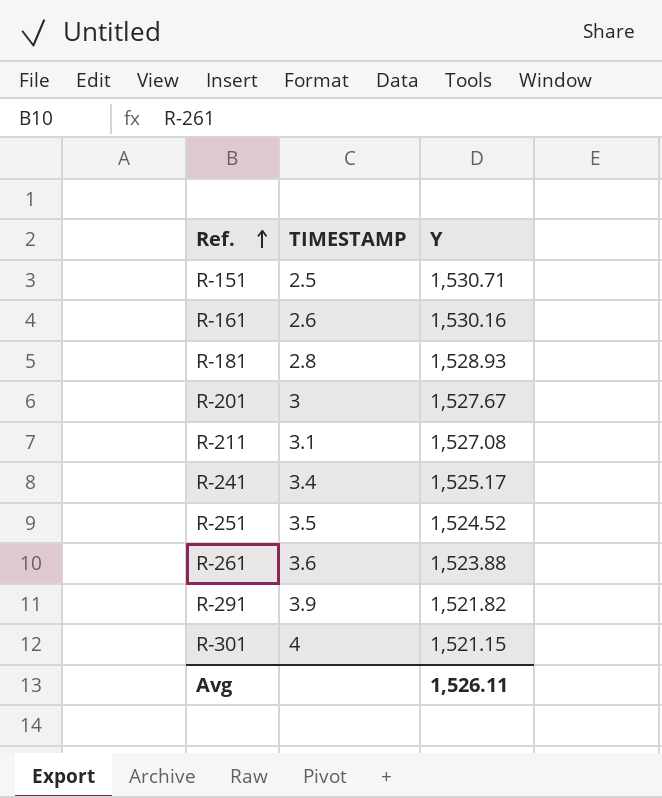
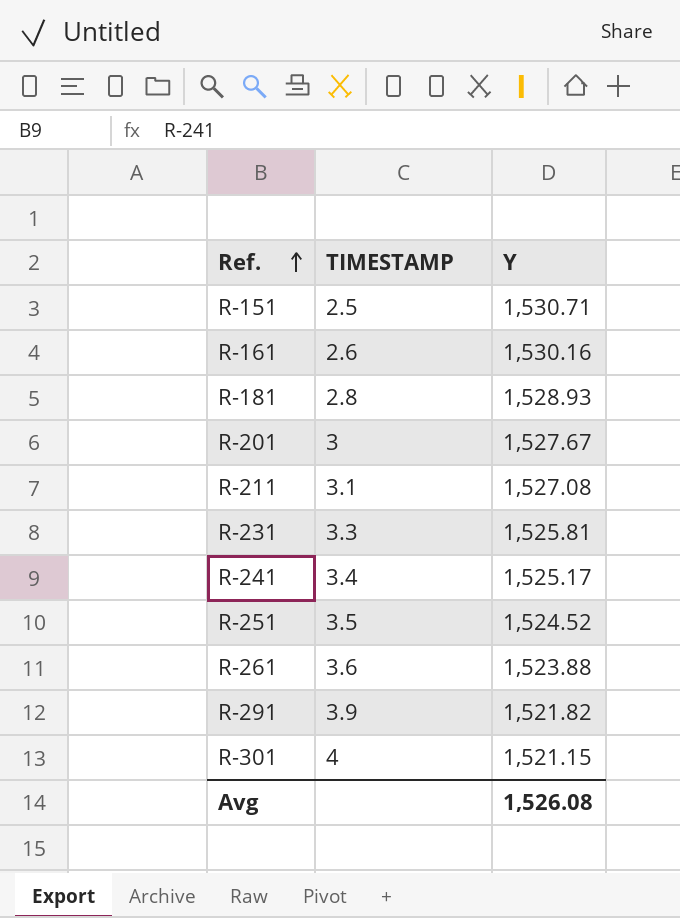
row R-231: none -> 3.3 | 1,525.81
Avg | Y: 1,526.11 -> 1,526.08

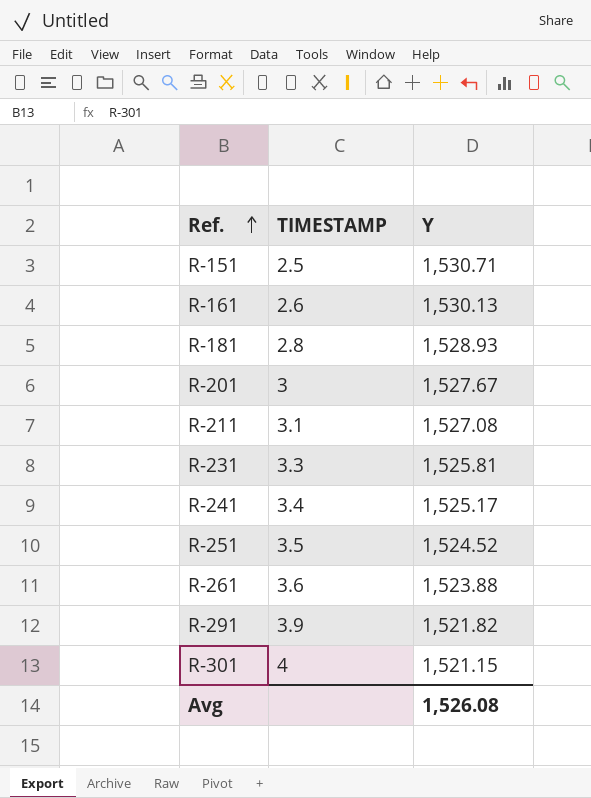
R-161 | Y: 1,530.16 -> 1,530.13

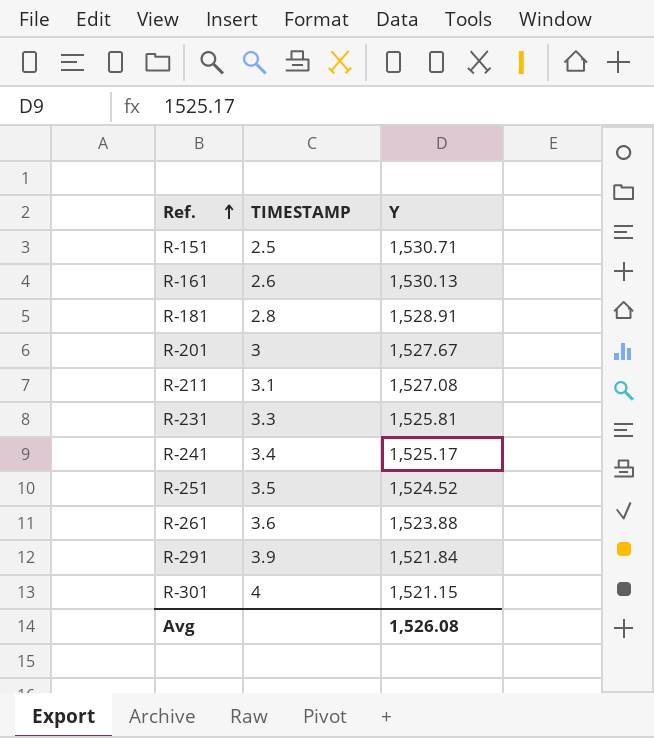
R-181 | Y: 1,528.93 -> 1,528.91
R-291 | Y: 1,521.82 -> 1,521.84

